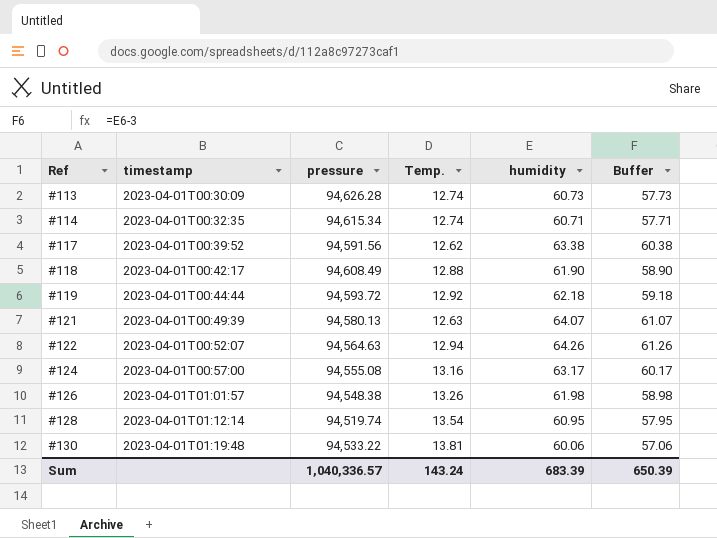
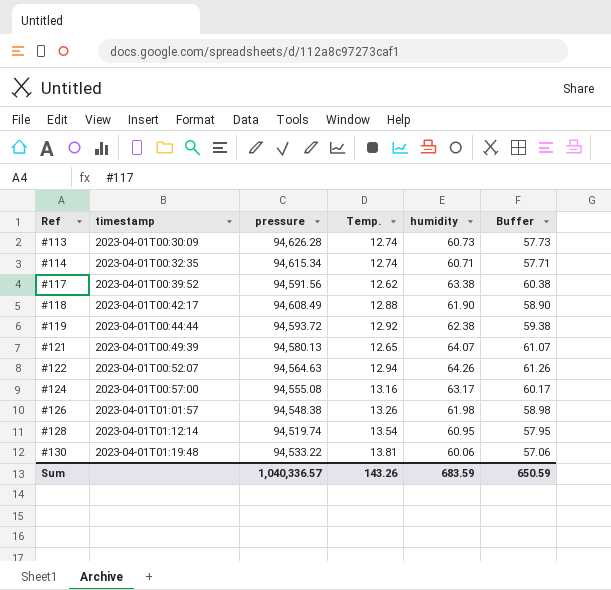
#119 | humidity: 62.18 -> 62.38
#119 | Buffer: 59.18 -> 59.38
#121 | Temp.: 12.63 -> 12.65
Sum | Temp.: 143.24 -> 143.26
Sum | humidity: 683.39 -> 683.59
Sum | Buffer: 650.39 -> 650.59

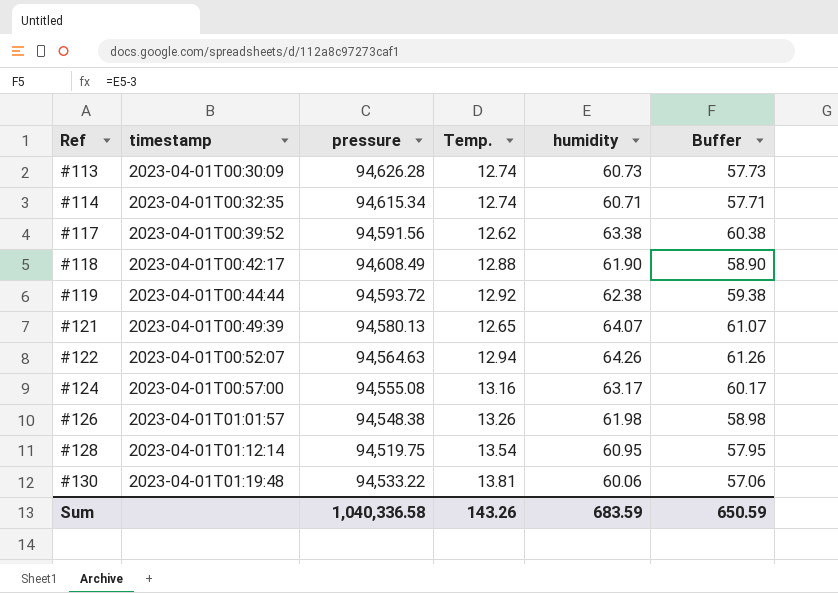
#128 | pressure: 94,519.74 -> 94,519.75
Sum | pressure: 1,040,336.57 -> 1,040,336.58

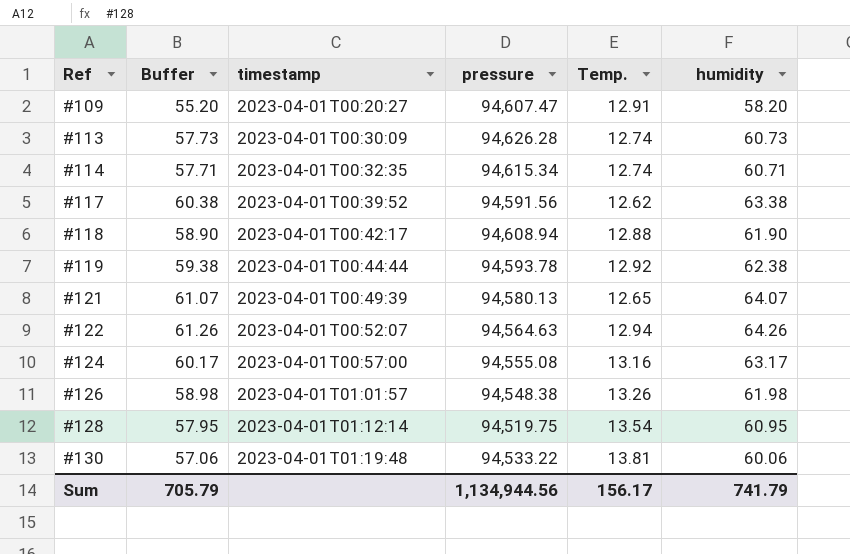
column Buffer | position: 6 -> 2
row #109: none -> 55.20 | 2023-04-01T00:20:27 | 94,607.47 | 12.91 | 58.20
#118 | pressure: 94,608.49 -> 94,608.94
#119 | pressure: 94,593.72 -> 94,593.78
Sum | Buffer: 650.59 -> 705.79
Sum | pressure: 1,040,336.58 -> 1,134,944.56
Sum | Temp.: 143.26 -> 156.17
Sum | humidity: 683.59 -> 741.79

